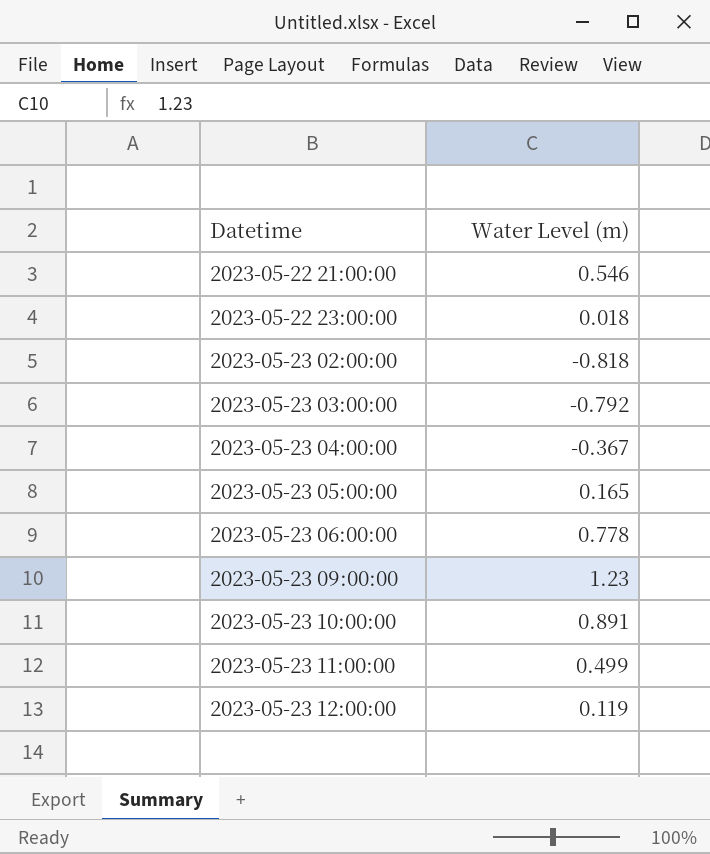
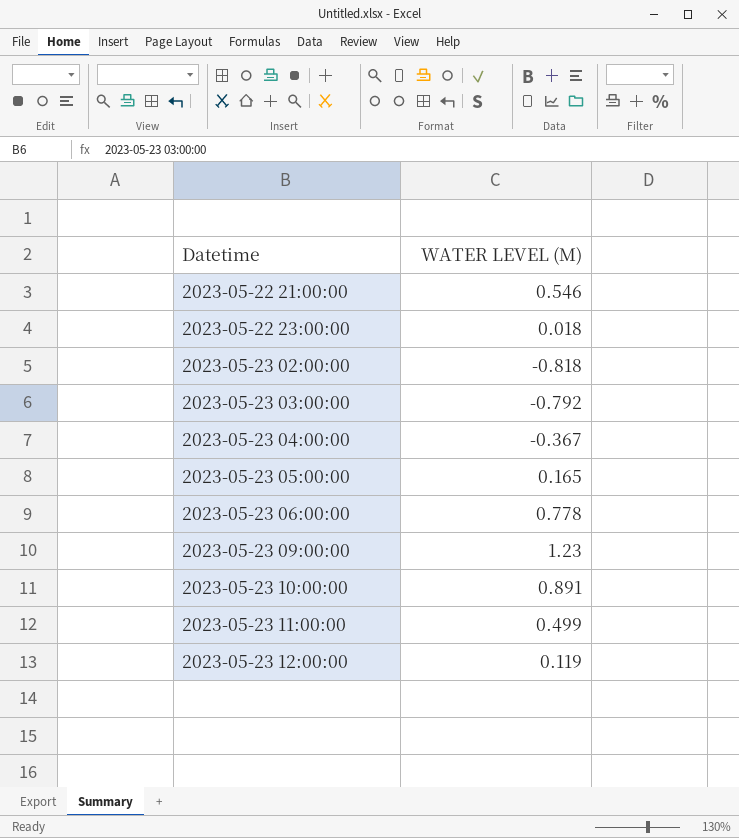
column name: Water Level (m) -> WATER LEVEL (M)

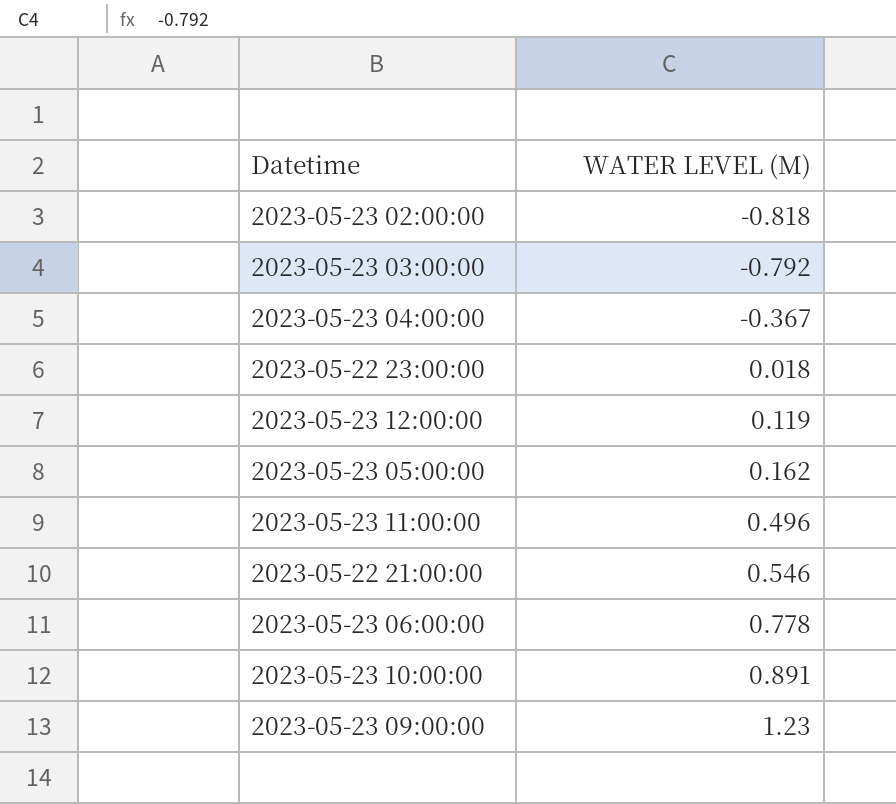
row order: Datetime ascending -> WATER LEVEL (M) ascending
2023-05-23 05:00:00 | WATER LEVEL (M): 0.165 -> 0.162
2023-05-23 11:00:00 | WATER LEVEL (M): 0.499 -> 0.496

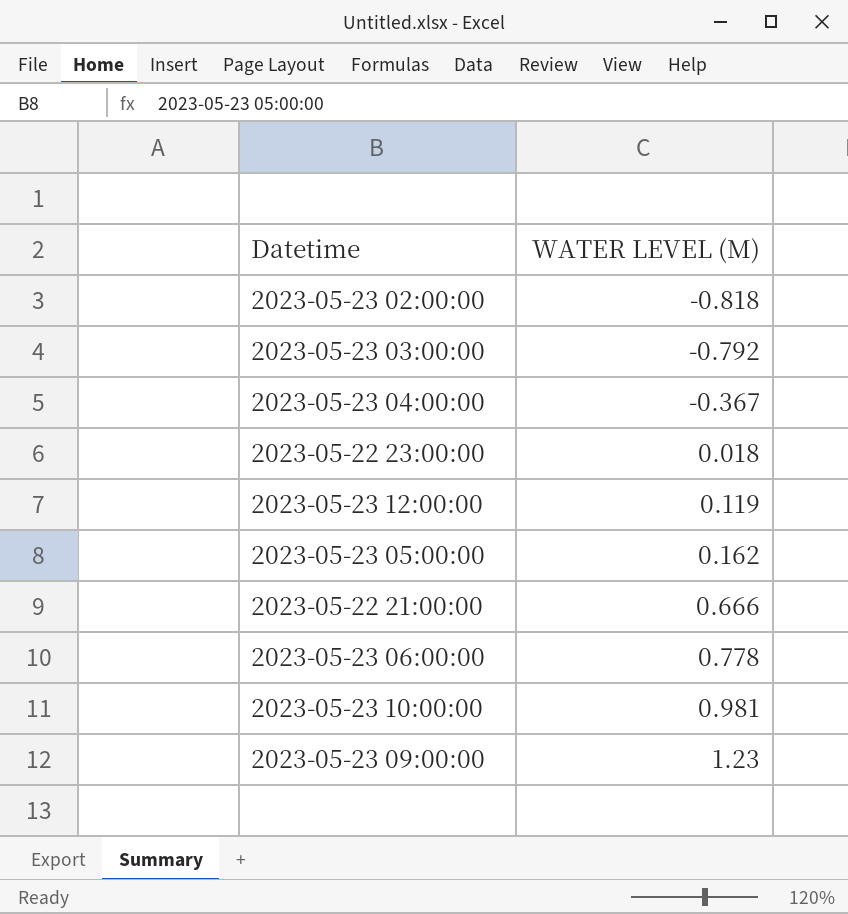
row 2023-05-23 11:00:00: 0.496 -> none
2023-05-22 21:00:00 | WATER LEVEL (M): 0.546 -> 0.666
2023-05-23 10:00:00 | WATER LEVEL (M): 0.891 -> 0.981

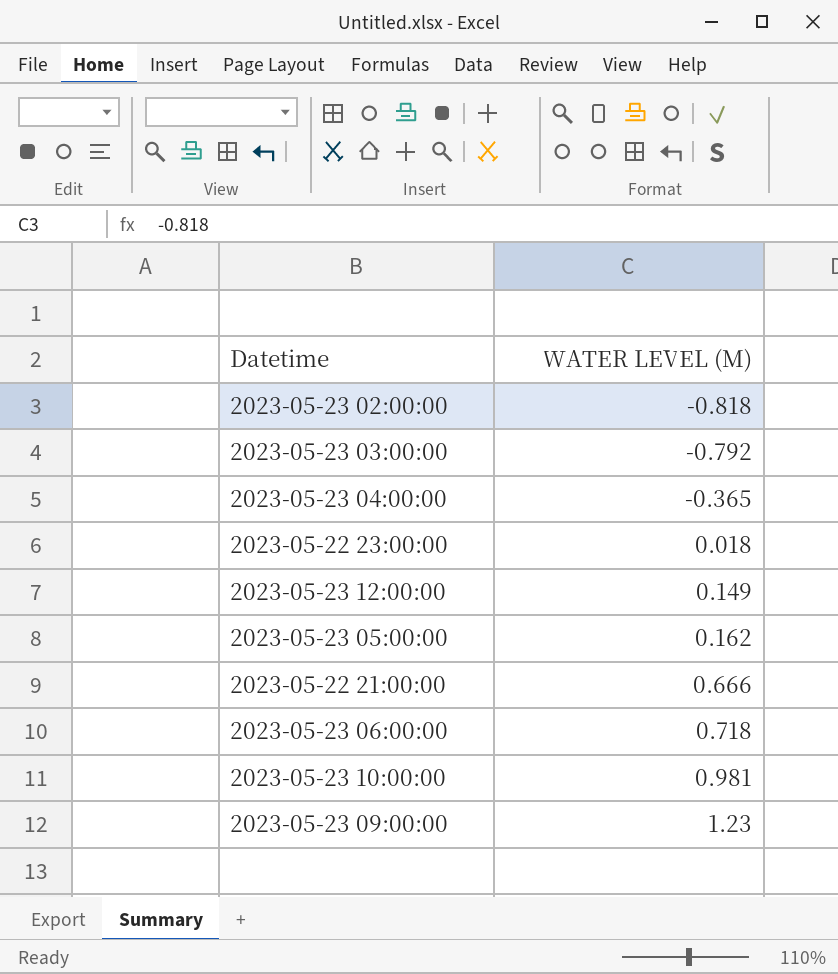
2023-05-23 04:00:00 | WATER LEVEL (M): -0.367 -> -0.365
2023-05-23 12:00:00 | WATER LEVEL (M): 0.119 -> 0.149
2023-05-23 06:00:00 | WATER LEVEL (M): 0.778 -> 0.718

